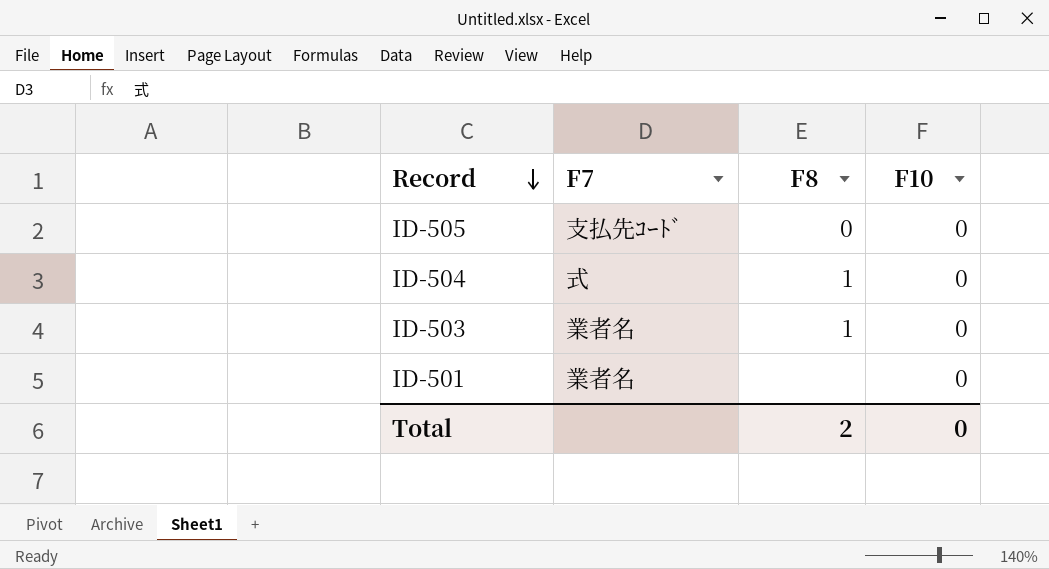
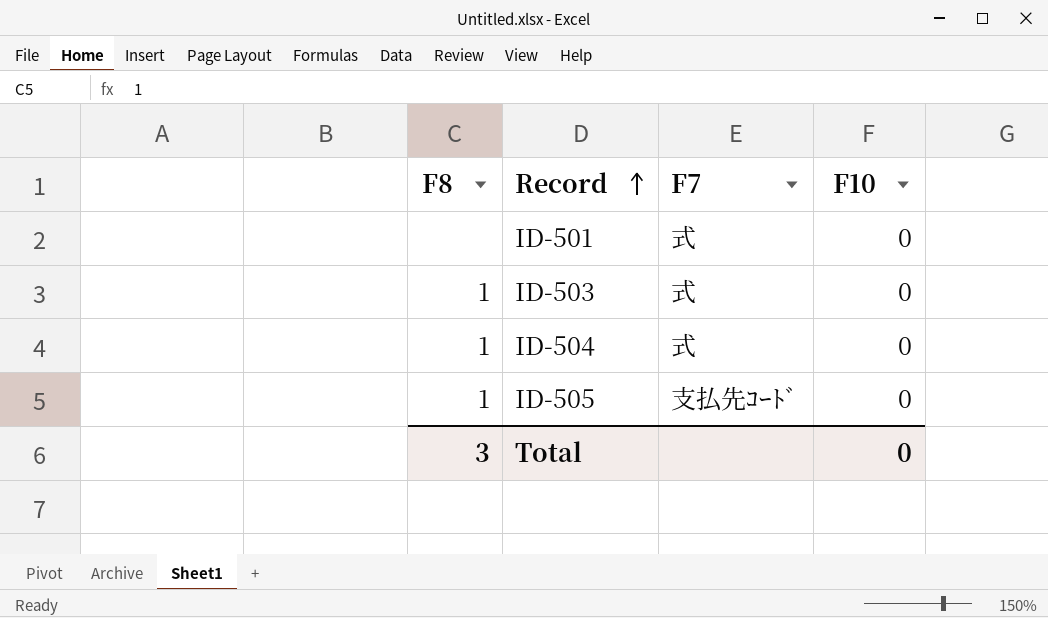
row order: Record descending -> Record ascending
column F8 | position: 3 -> 1
ID-501 | F7: 業者名 -> 式
ID-503 | F7: 業者名 -> 式
ID-505 | F8: 0 -> 1
Total | F8: 2 -> 3

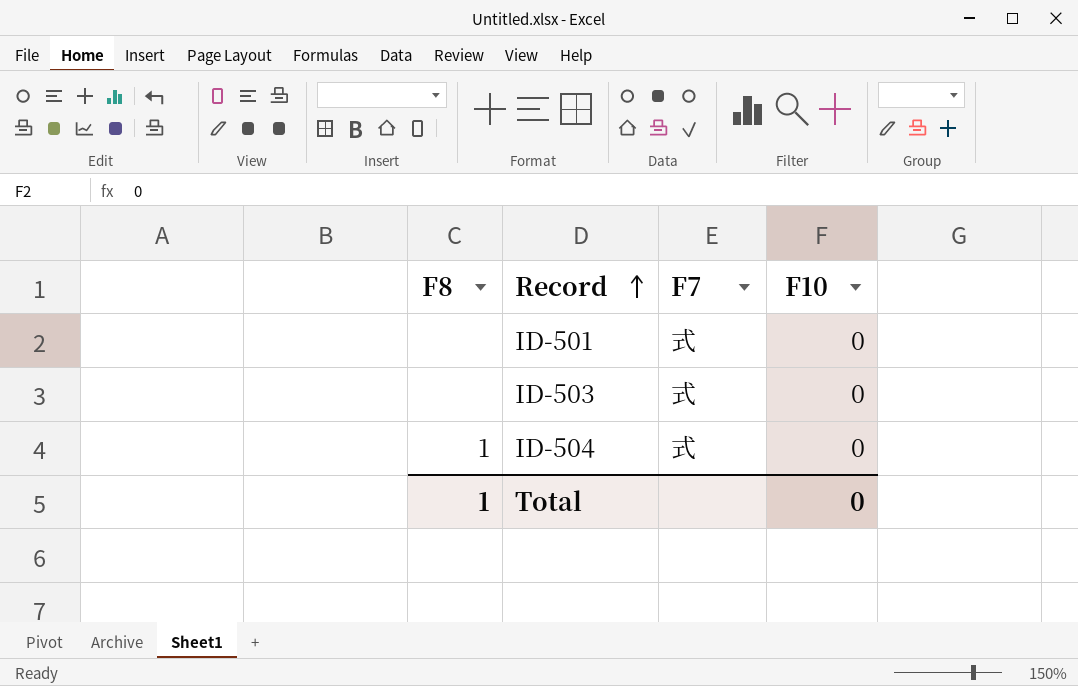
row ID-505: 1 | 支払先ｺｰﾄﾞ | 0 -> none
ID-503 | F8: 1 -> none
Total | F8: 3 -> 1

